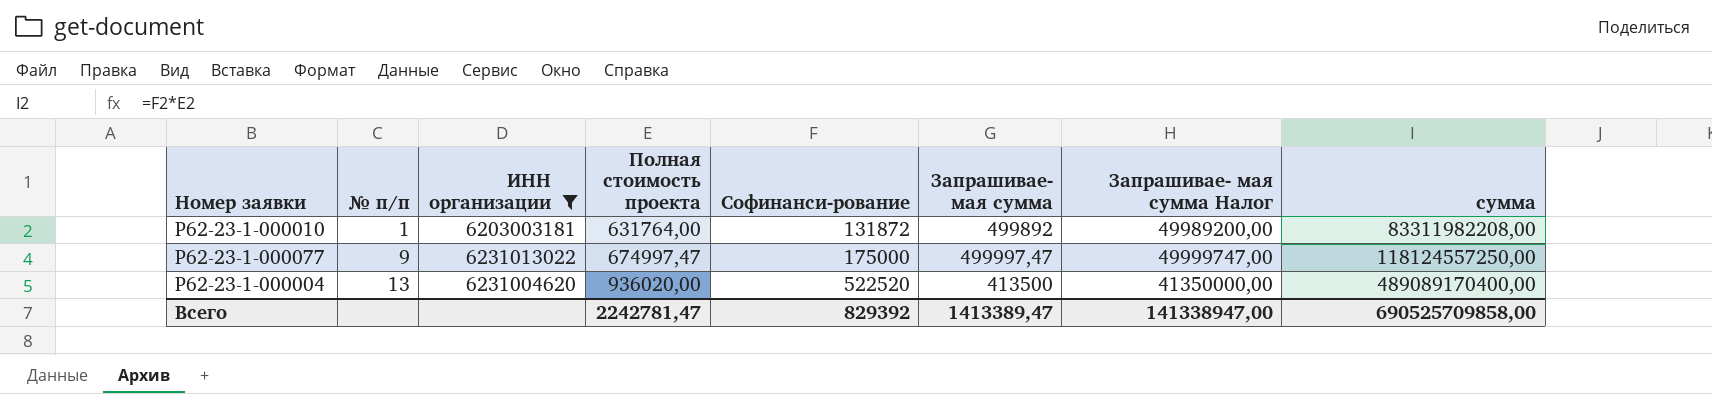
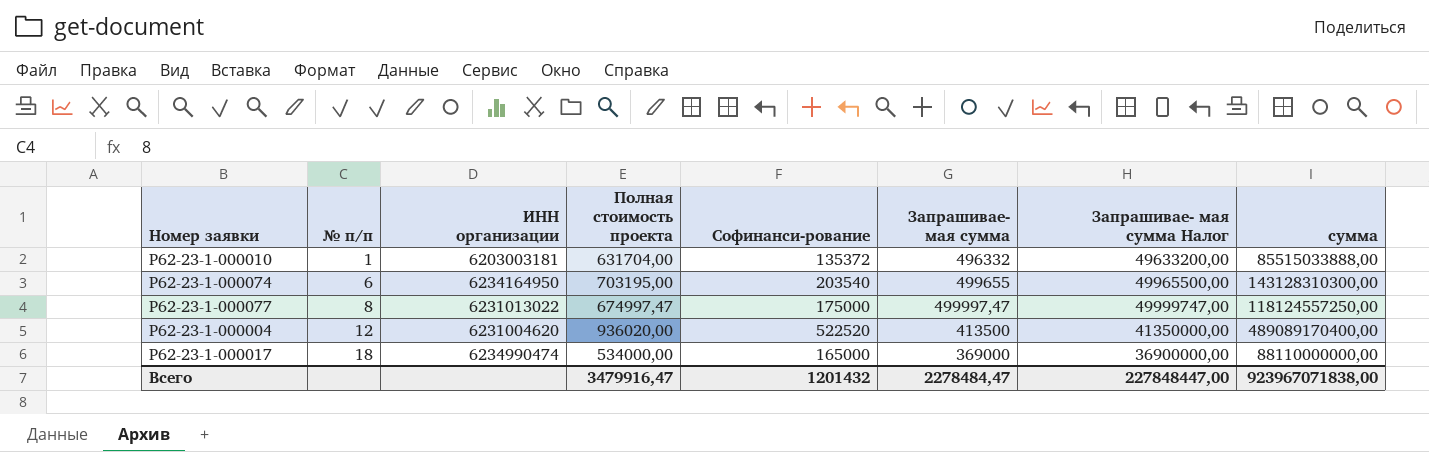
filter: ИНН организации <= 6231013022 -> none
Р62-23-1-000010 | Полная стоимость проекта: 631764,00 -> 631704,00
Р62-23-1-000010 | Софинанси-рование: 131872 -> 135372
Р62-23-1-000010 | Запрашивае- мая сумма: 499892 -> 496332
Р62-23-1-000010 | Запрашивае- мая сумма Налог: 49989200,00 -> 49633200,00
Р62-23-1-000010 | сумма: 83311982208,00 -> 85515033888,00
Р62-23-1-000077 | № п/п: 9 -> 8
Р62-23-1-000004 | № п/п: 13 -> 12
Всего | Полная стоимость проекта: 2242781,47 -> 3479916,47
Всего | Софинанси-рование: 829392 -> 1201432
Всего | Запрашивае- мая сумма: 1413389,47 -> 2278484,47
Всего | Запрашивае- мая сумма Налог: 141338947,00 -> 227848447,00
Всего | сумма: 690525709858,00 -> 923967071838,00

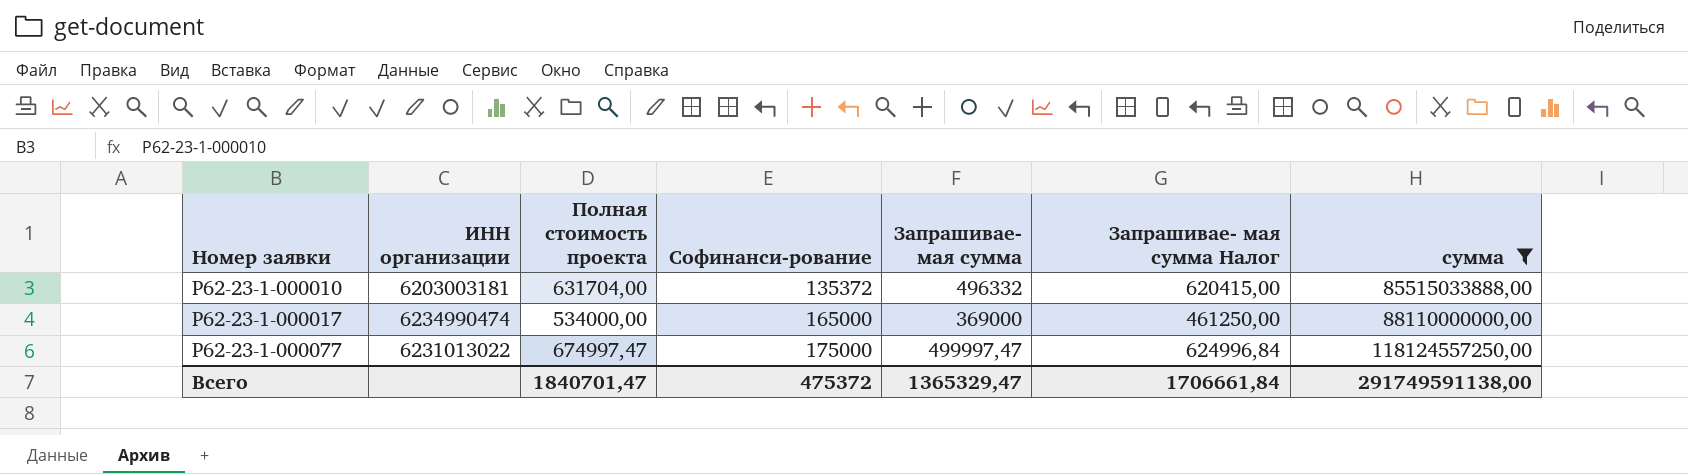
filter: none -> сумма <= 118124557250,00
row order: № п/п ascending -> Номер заявки ascending
column № п/п | position: 2 -> none
column Запрашивае- мая сумма Налог | formula: [Запрашивае- мая сумма] * 100 -> [Запрашивае- мая сумма] * 1,25
Всего | Полная стоимость проекта: 3479916,47 -> 1840701,47
Всего | Софинанси-рование: 1201432 -> 475372
Всего | Запрашивае- мая сумма: 2278484,47 -> 1365329,47
Всего | Запрашивае- мая сумма Налог: 227848447,00 -> 1706661,84
Всего | сумма: 923967071838,00 -> 291749591138,00

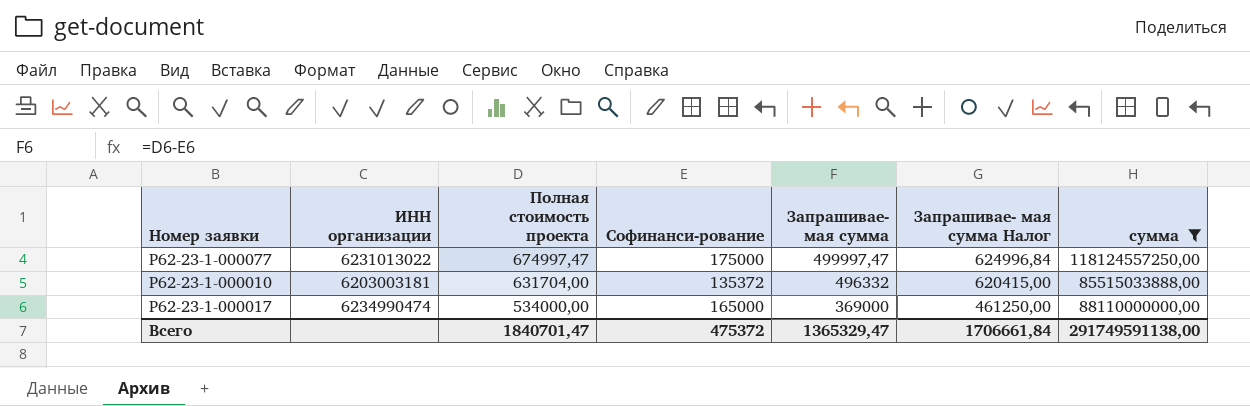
row order: Номер заявки ascending -> Полная стоимость проекта descending

